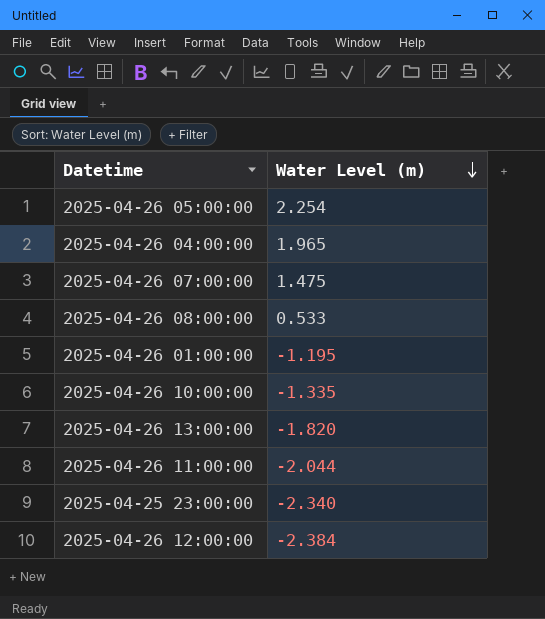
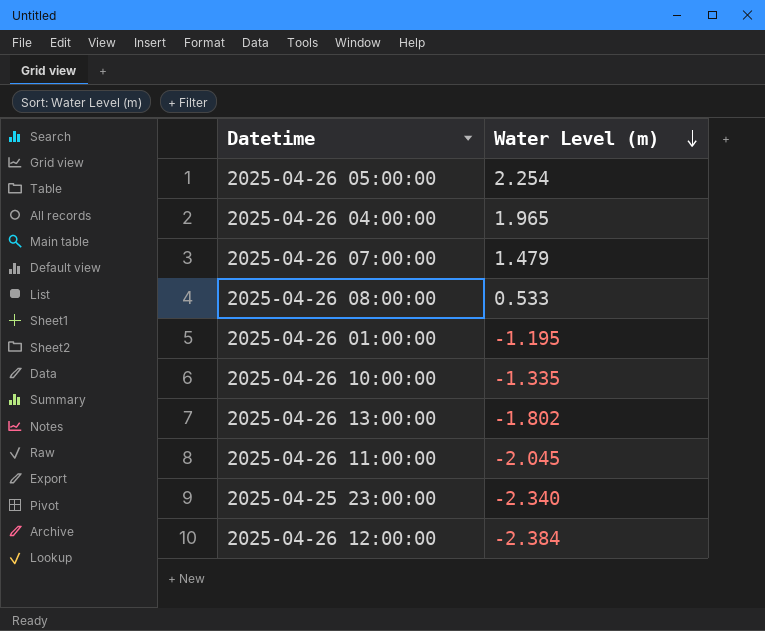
2025-04-26 07:00:00 | Water Level (m): 1.475 -> 1.479
2025-04-26 13:00:00 | Water Level (m): -1.820 -> -1.802
2025-04-26 11:00:00 | Water Level (m): -2.044 -> -2.045

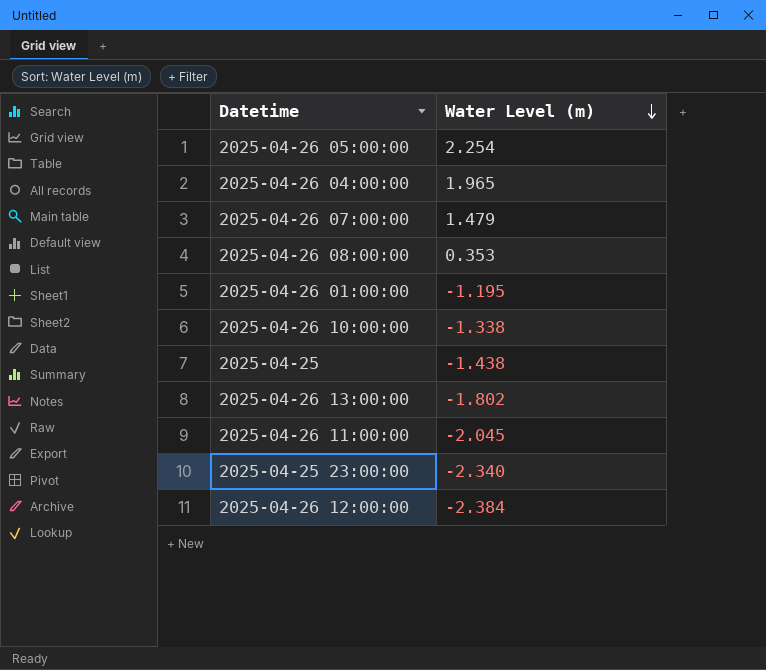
2025-04-26 08:00:00 | Water Level (m): 0.533 -> 0.353
2025-04-26 10:00:00 | Water Level (m): -1.335 -> -1.338
row 2025-04-25: none -> -1.438

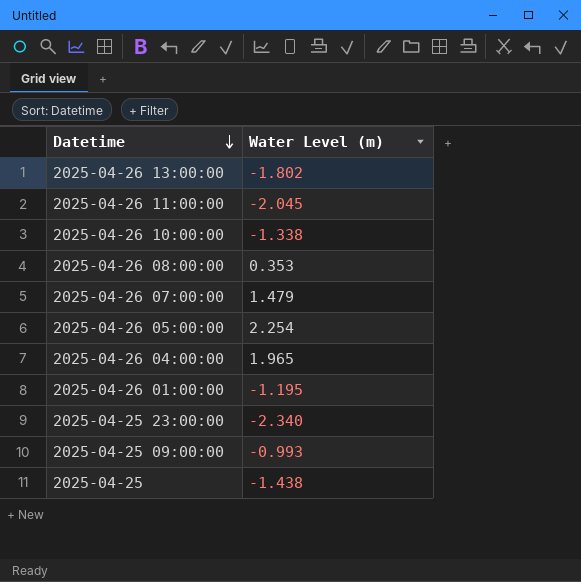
row order: Water Level (m) descending -> Datetime descending
row 2025-04-26 12:00:00: -2.384 -> none
row 2025-04-25 09:00:00: none -> -0.993

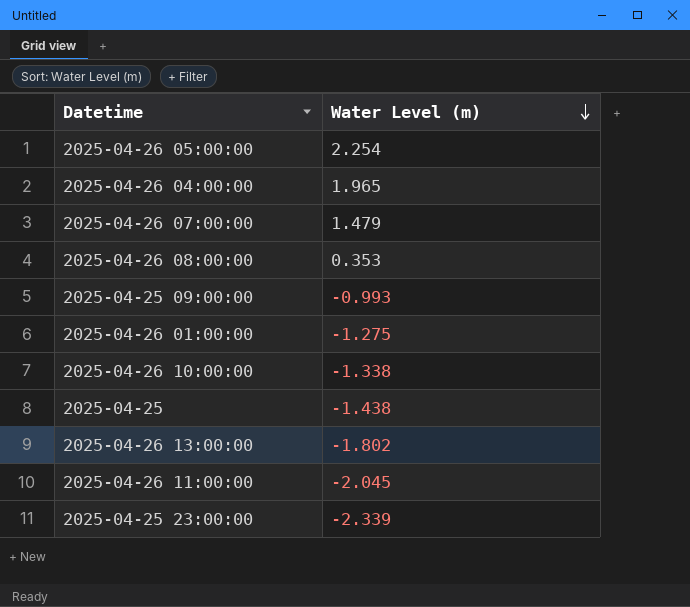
row order: Datetime descending -> Water Level (m) descending
2025-04-26 01:00:00 | Water Level (m): -1.195 -> -1.275
2025-04-25 23:00:00 | Water Level (m): -2.340 -> -2.339

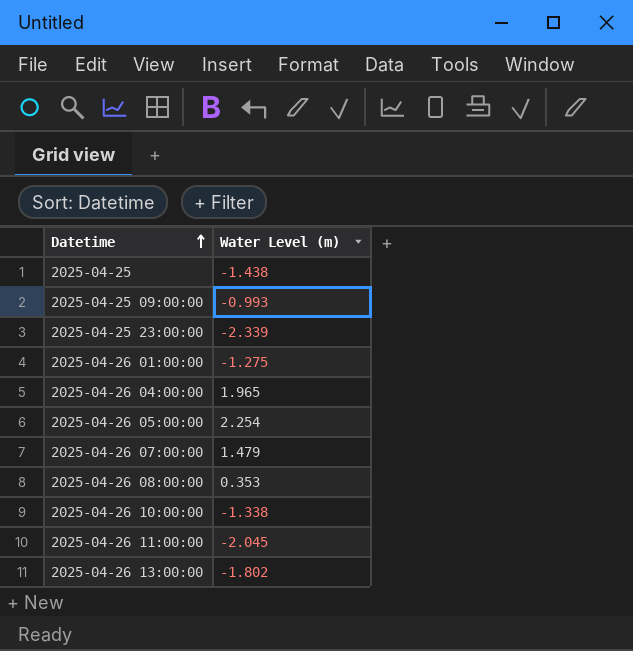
row order: Water Level (m) descending -> Datetime ascending

